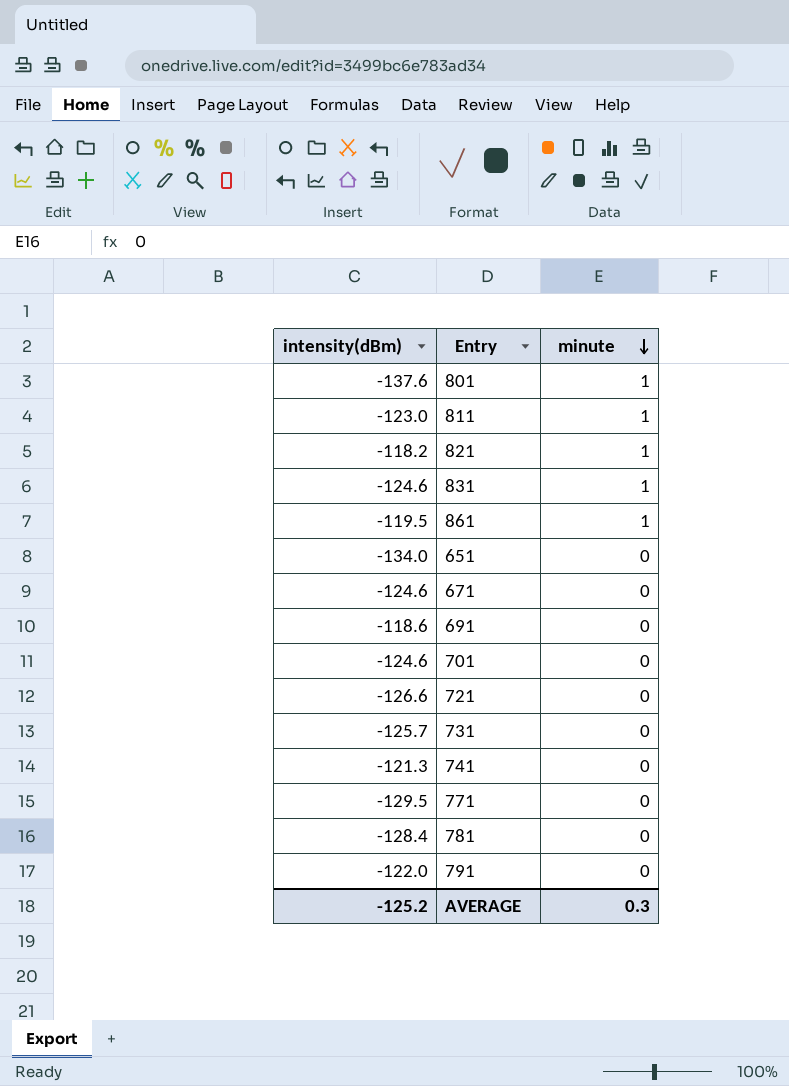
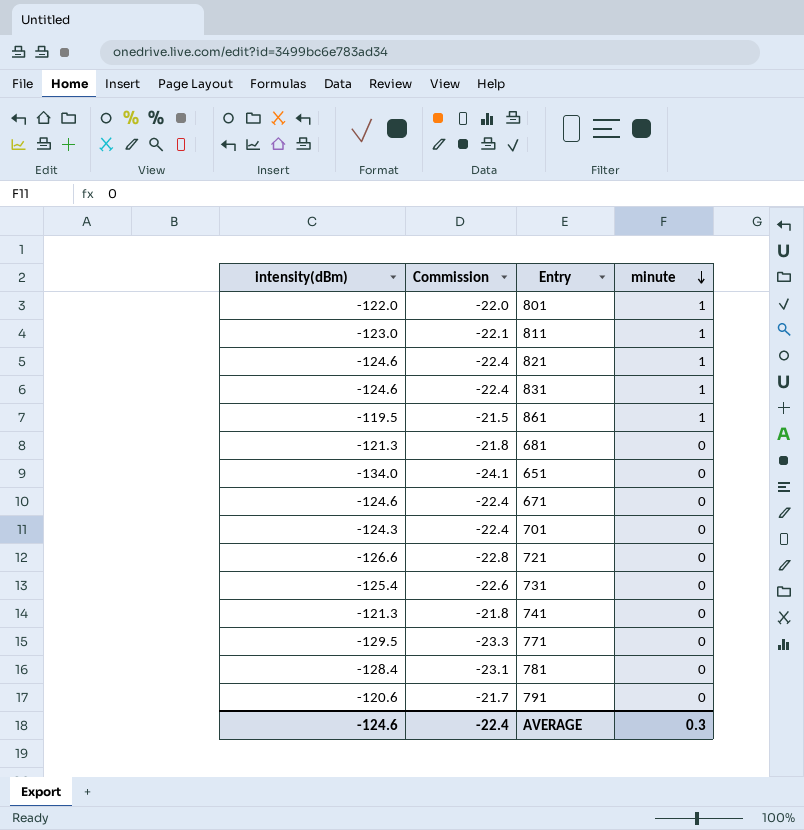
column Commission | formula: none -> [intensity(dBm)] * 0.18
row 691: -118.6 | 0 -> none
801 | intensity(dBm): -137.6 -> -122.0
821 | intensity(dBm): -118.2 -> -124.6
row 681: none -> -121.3 | -21.8 | 0
701 | intensity(dBm): -124.6 -> -124.3
731 | intensity(dBm): -125.7 -> -125.4
791 | intensity(dBm): -122.0 -> -120.6
AVERAGE | intensity(dBm): -125.2 -> -124.6

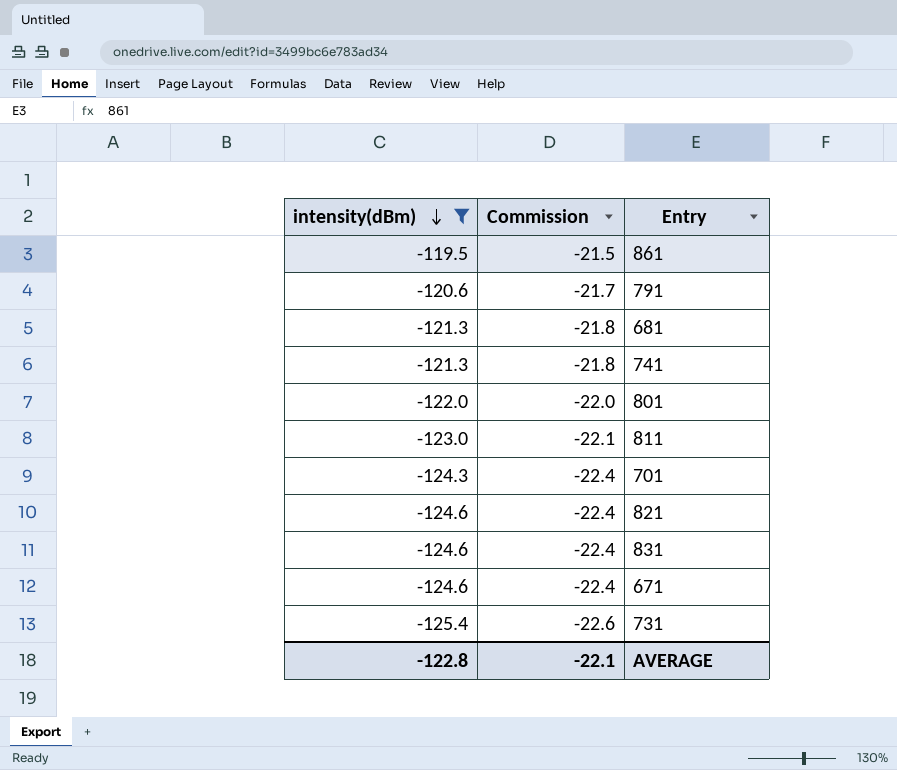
filter: none -> intensity(dBm) >= -125.4
row order: minute descending -> intensity(dBm) descending
column minute | position: 4 -> none
AVERAGE | intensity(dBm): -124.6 -> -122.8
AVERAGE | Commission: -22.4 -> -22.1

